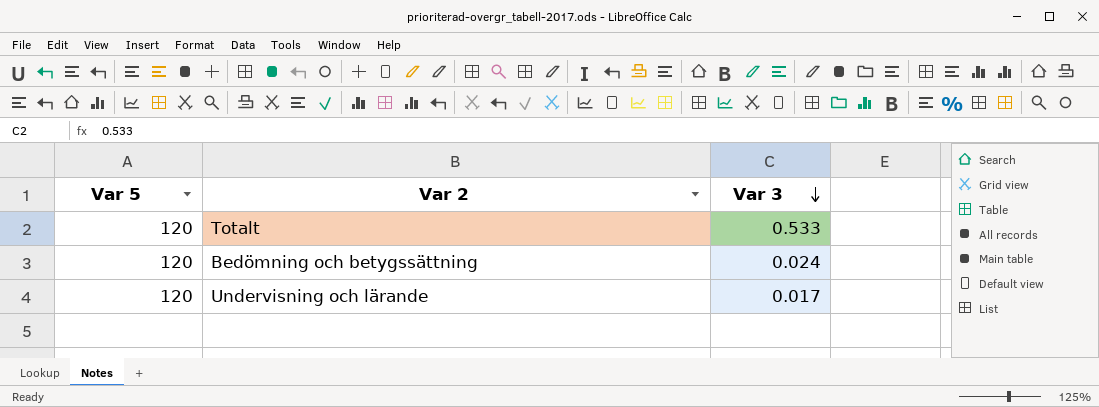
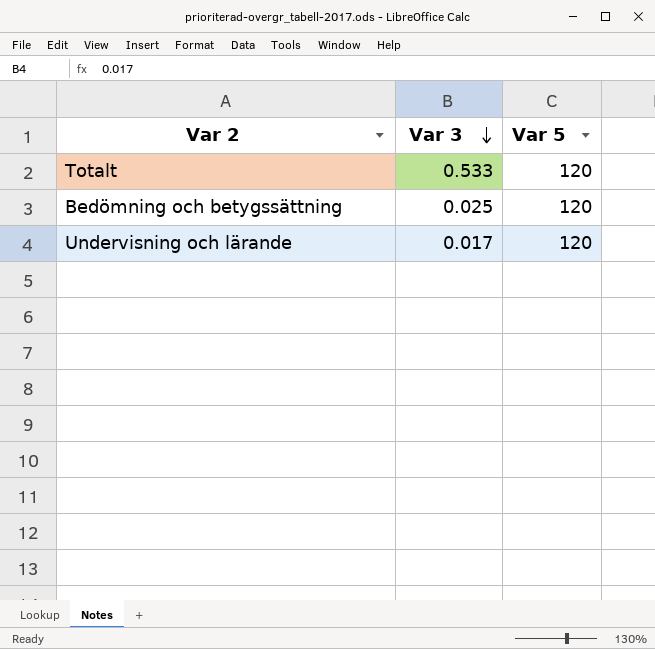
column Var 5 | position: 1 -> 3
Bedömning och betygssättning | Var 3: 0.024 -> 0.025

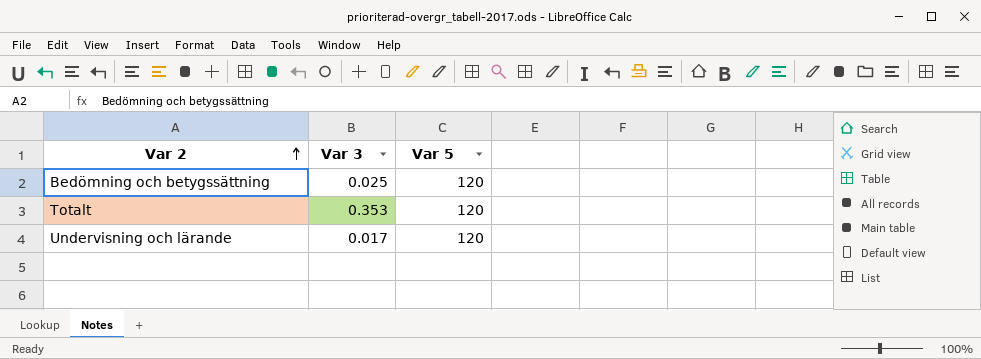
row order: Var 3 descending -> Var 2 ascending
Totalt | Var 3: 0.533 -> 0.353

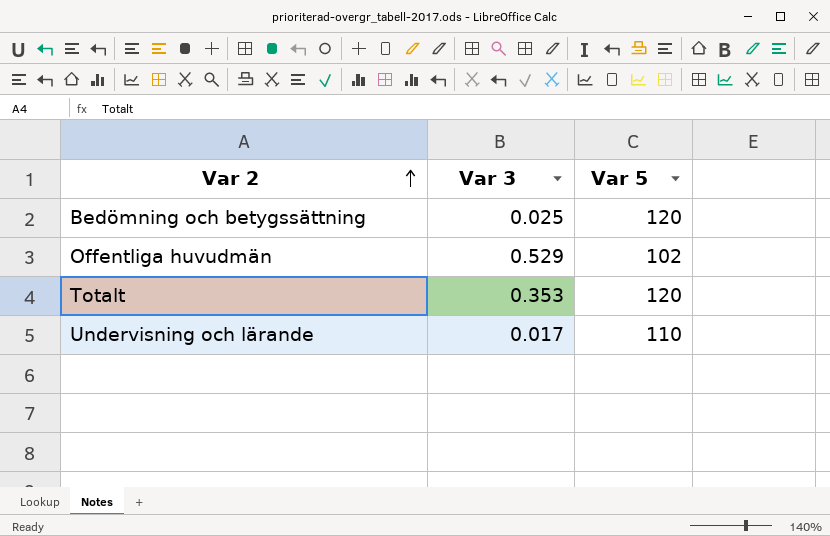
row Offentliga huvudmän: none -> 0.529 | 102
Undervisning och lärande | Var 5: 120 -> 110

